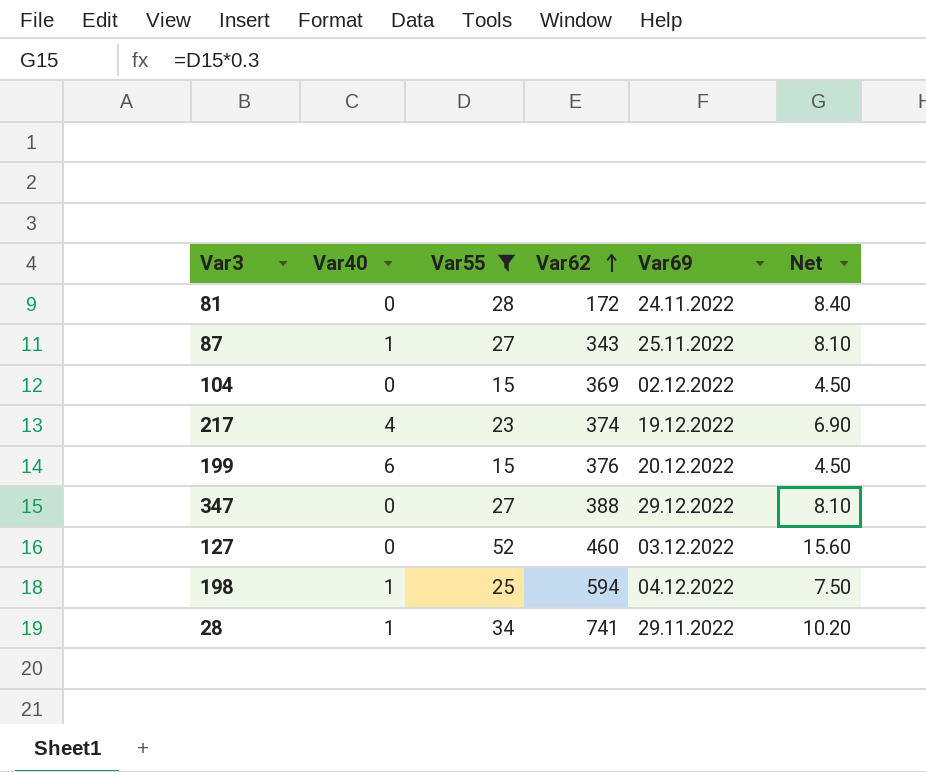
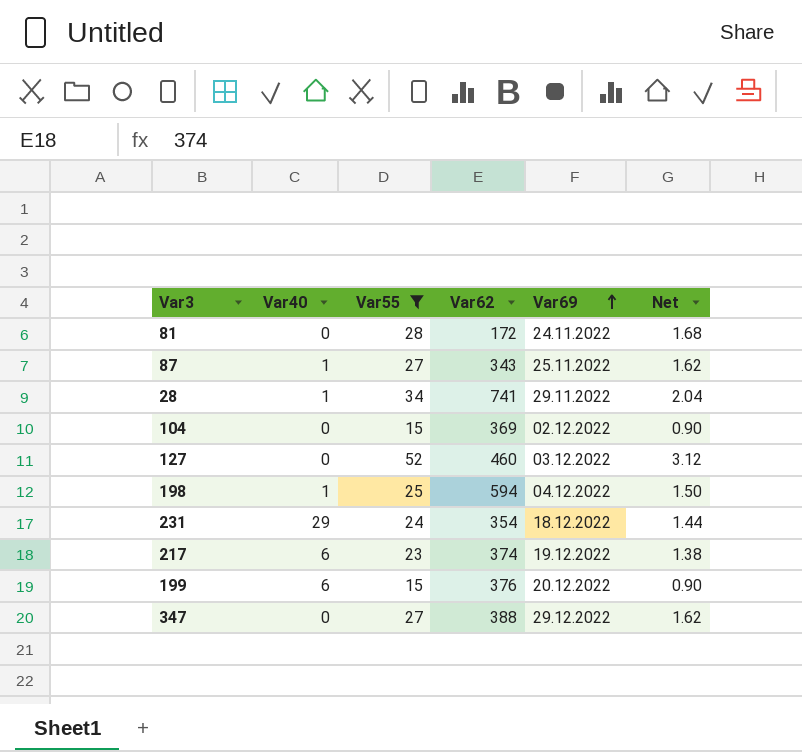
row order: Var62 ascending -> Var69 ascending
column Net | formula: [Var55] * 0.3 -> [Var55] * 0.06
row 231: none -> 29 | 24 | 354 | 18.12.2022 | 1.44
217 | Var40: 4 -> 6

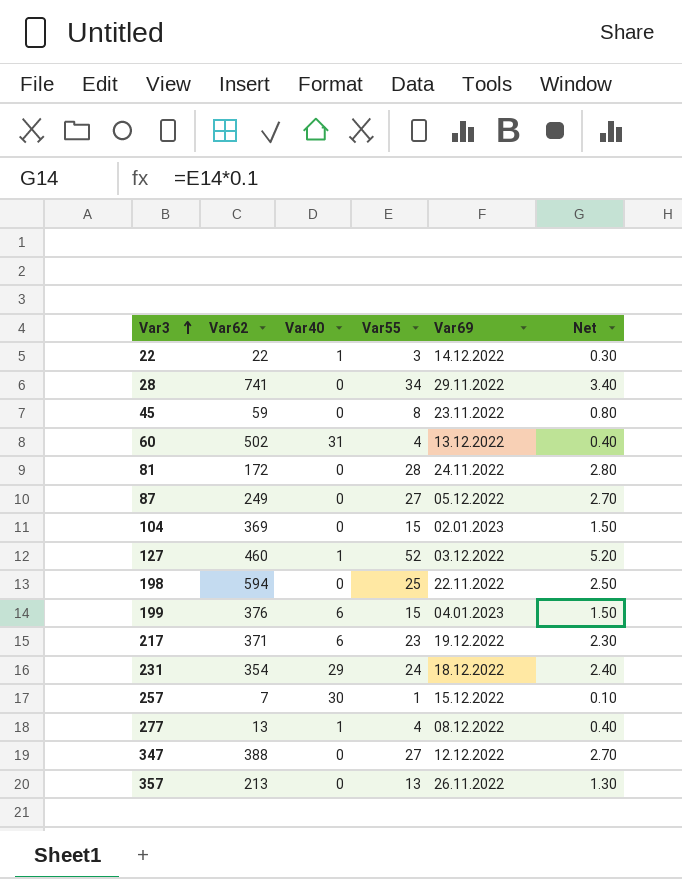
filter: Var55 >= 15 -> none
row order: Var69 ascending -> Var3 ascending
column Var62 | position: 4 -> 2
column Net | formula: [Var55] * 0.06 -> [Var55] * 0.1
28 | Var40: 1 -> 0
87 | Var62: 343 -> 249
87 | Var40: 1 -> 0
87 | Var69: 25.11.2022 -> 05.12.2022
104 | Var69: 02.12.2022 -> 02.01.2023
127 | Var40: 0 -> 1
198 | Var40: 1 -> 0
198 | Var69: 04.12.2022 -> 22.11.2022
199 | Var69: 20.12.2022 -> 04.01.2023
217 | Var62: 374 -> 371
347 | Var69: 29.12.2022 -> 12.12.2022

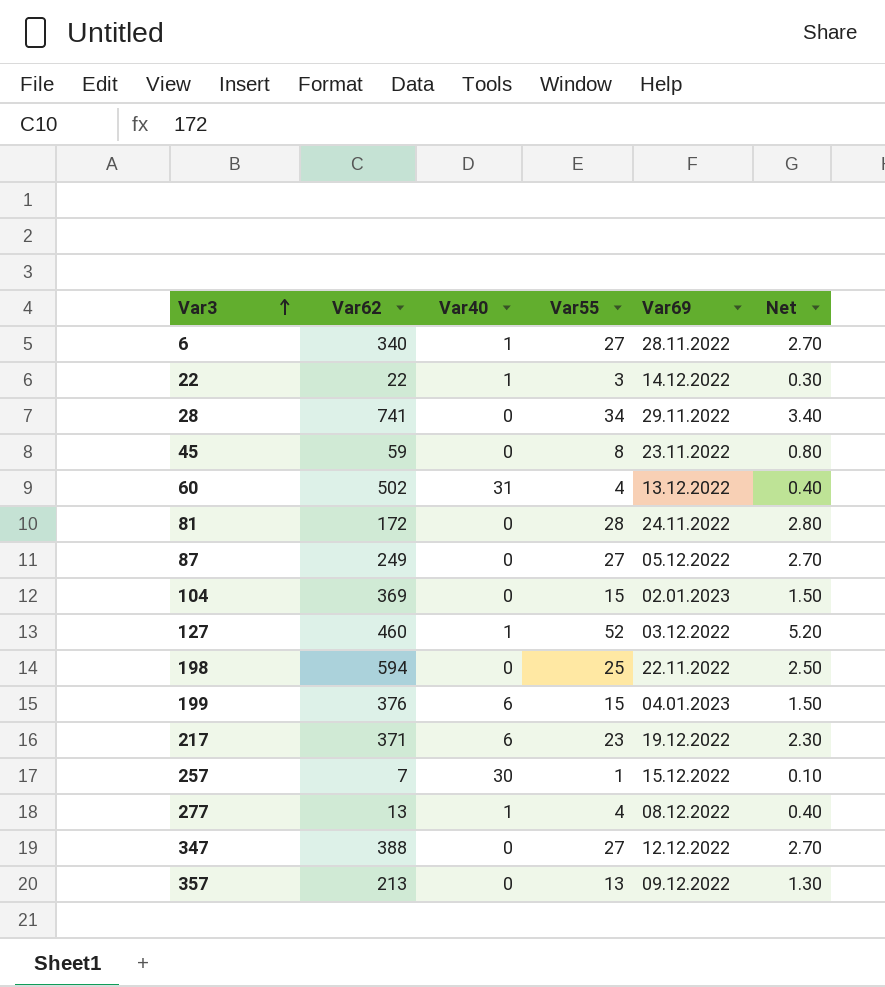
row 231: 354 | 29 | 24 | 18.12.2022 | 2.40 -> none
row 6: none -> 340 | 1 | 27 | 28.11.2022 | 2.70
357 | Var69: 26.11.2022 -> 09.12.2022

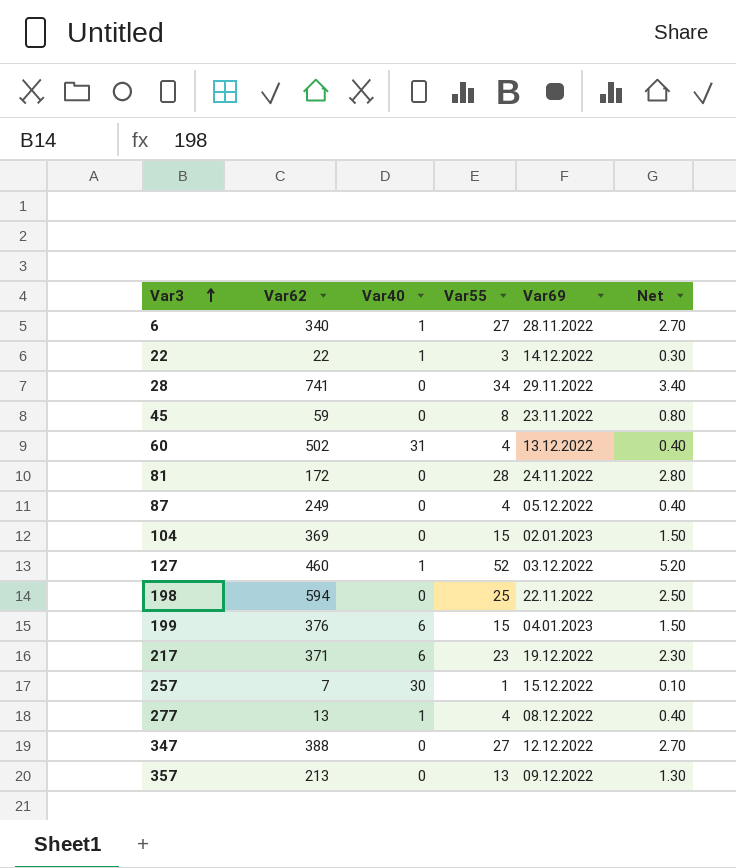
87 | Var55: 27 -> 4
87 | Net: 2.70 -> 0.40

